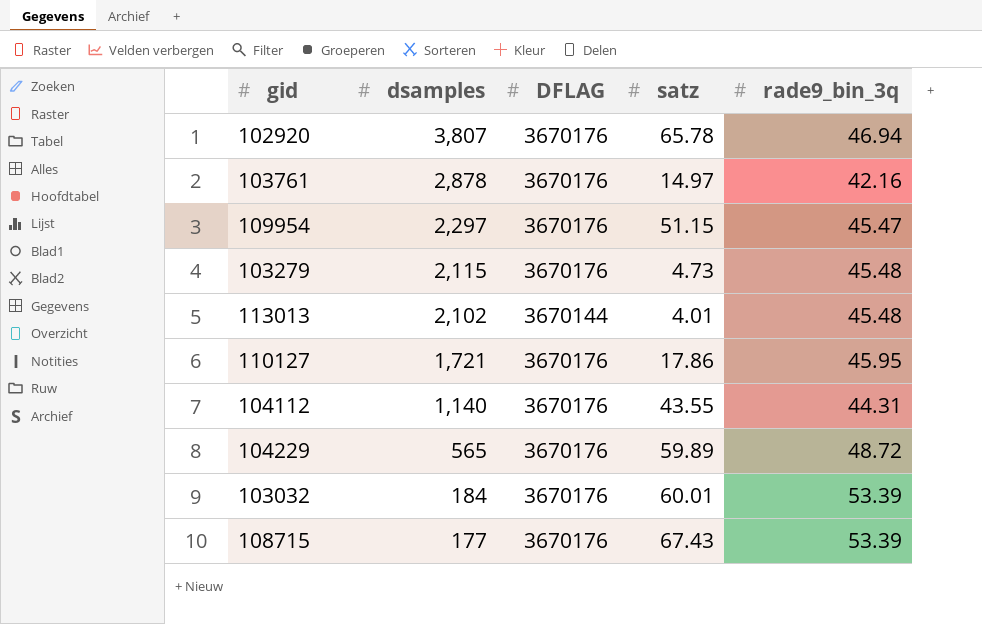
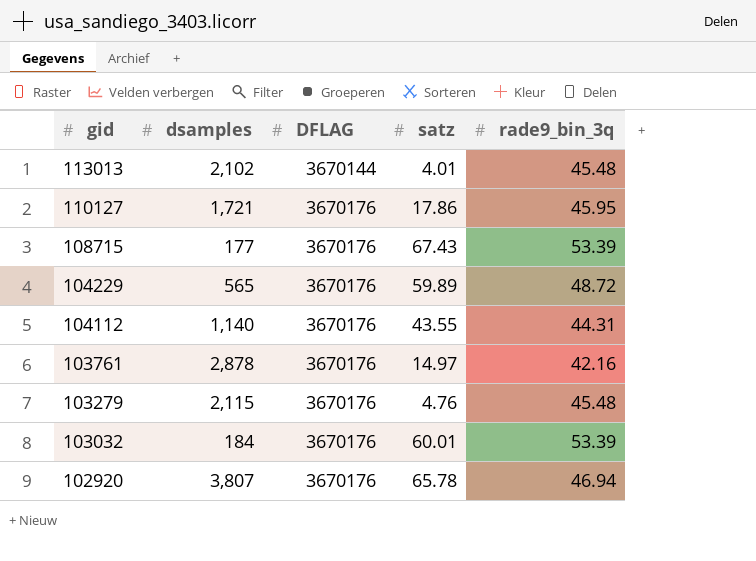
row order: dsamples descending -> gid descending
row 109954: 2,297 | 3670176 | 51.15 | 45.47 -> none
103279 | satz: 4.73 -> 4.76

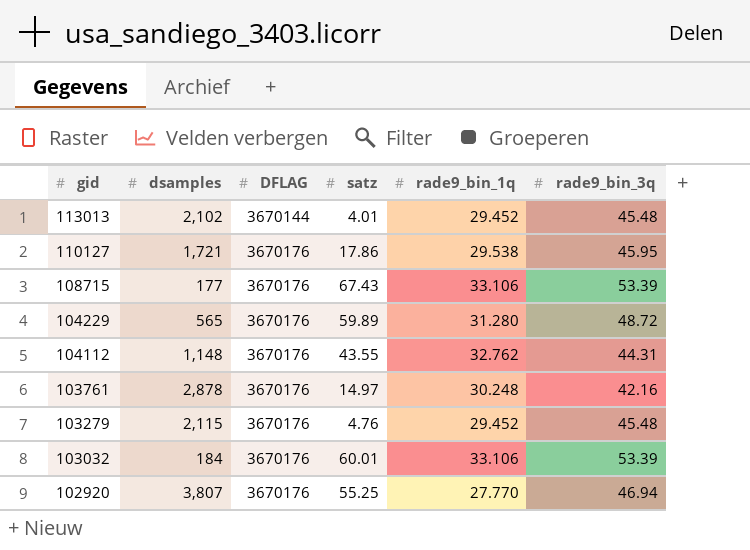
column rade9_bin_1q | position: none -> 5
104112 | dsamples: 1,140 -> 1,148
102920 | satz: 65.78 -> 55.25

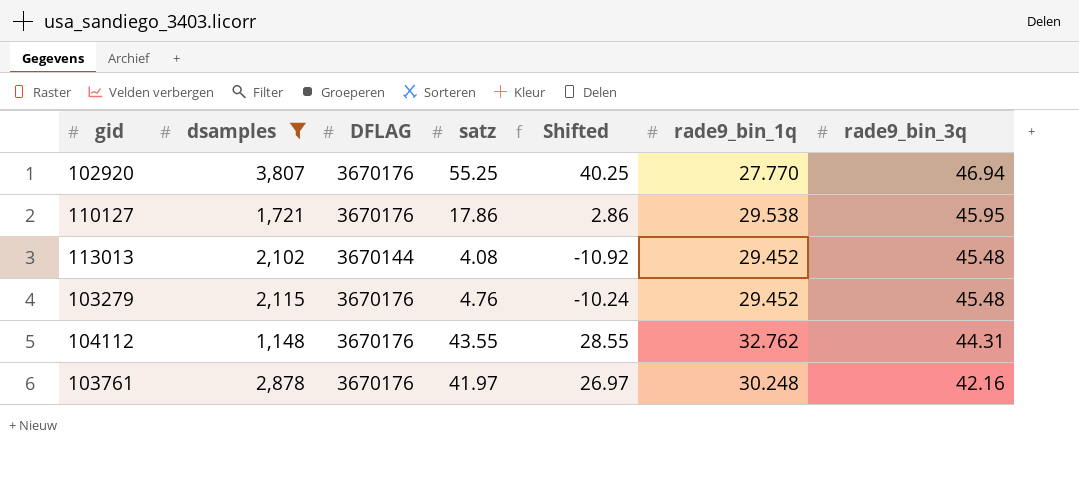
filter: none -> dsamples >= 1,148
row order: gid descending -> rade9_bin_3q descending
column Shifted | formula: none -> [satz] - 15
113013 | satz: 4.01 -> 4.08
103761 | satz: 14.97 -> 41.97

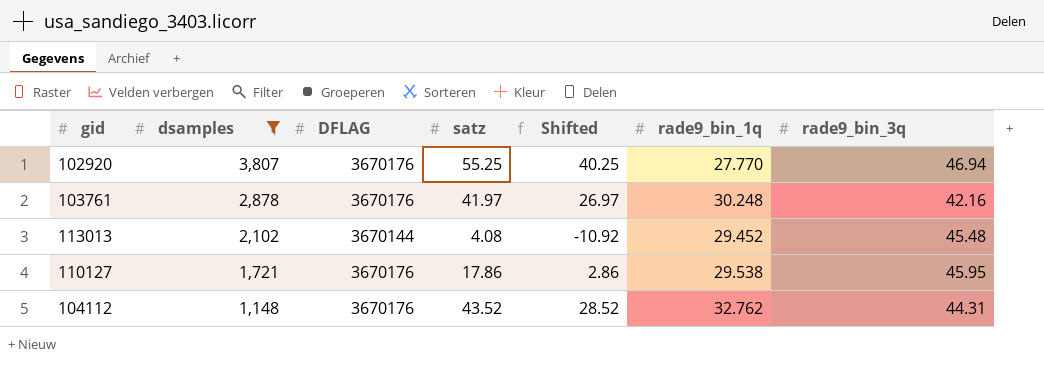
row order: rade9_bin_3q descending -> dsamples descending
row 103279: 2,115 | 3670176 | 4.76 | -10.24 | 29.452 | 45.48 -> none
104112 | satz: 43.55 -> 43.52
104112 | Shifted: 28.55 -> 28.52

